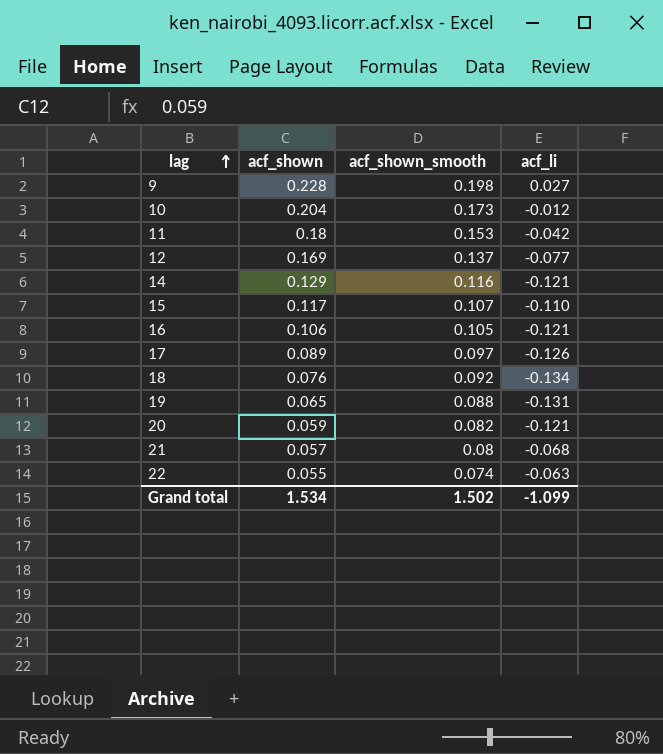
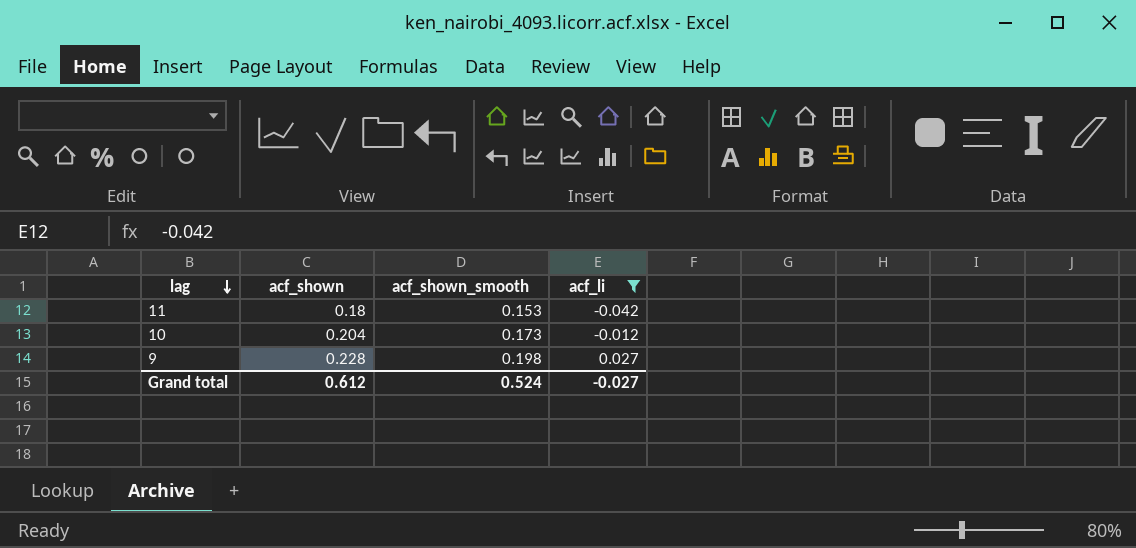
filter: none -> acf_li >= -0.042
row order: lag ascending -> lag descending
Grand total | acf_shown: 1.534 -> 0.612
Grand total | acf_shown_smooth: 1.502 -> 0.524
Grand total | acf_li: -1.099 -> -0.027

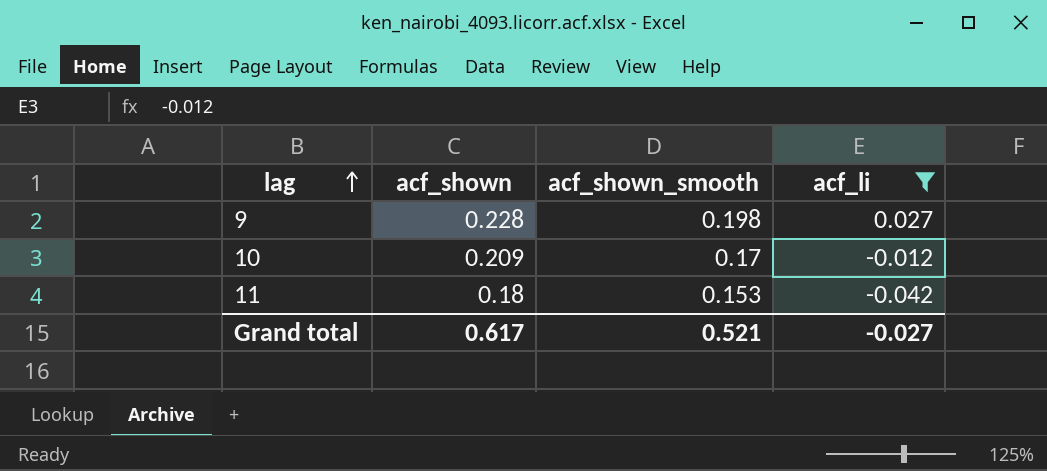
row order: lag descending -> lag ascending
10 | acf_shown: 0.204 -> 0.209
10 | acf_shown_smooth: 0.173 -> 0.17
Grand total | acf_shown: 0.612 -> 0.617
Grand total | acf_shown_smooth: 0.524 -> 0.521

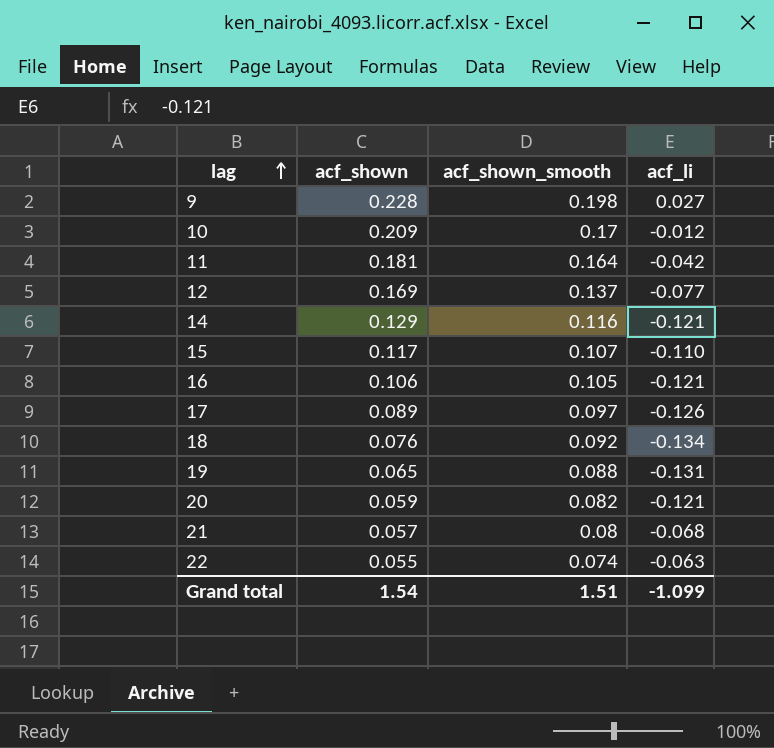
filter: acf_li >= -0.042 -> none
11 | acf_shown: 0.18 -> 0.181
11 | acf_shown_smooth: 0.153 -> 0.164
Grand total | acf_shown: 0.617 -> 1.54
Grand total | acf_shown_smooth: 0.521 -> 1.51
Grand total | acf_li: -0.027 -> -1.099

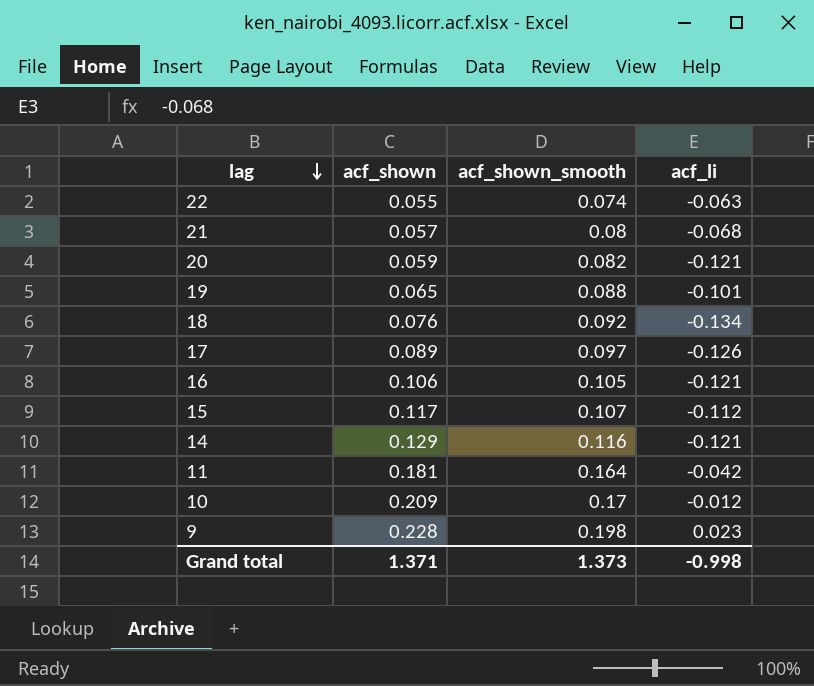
row order: lag ascending -> lag descending
row 12: 0.169 | 0.137 | -0.077 -> none
19 | acf_li: -0.131 -> -0.101
15 | acf_li: -0.110 -> -0.112
9 | acf_li: 0.027 -> 0.023
Grand total | acf_shown: 1.54 -> 1.371
Grand total | acf_shown_smooth: 1.51 -> 1.373
Grand total | acf_li: -1.099 -> -0.998

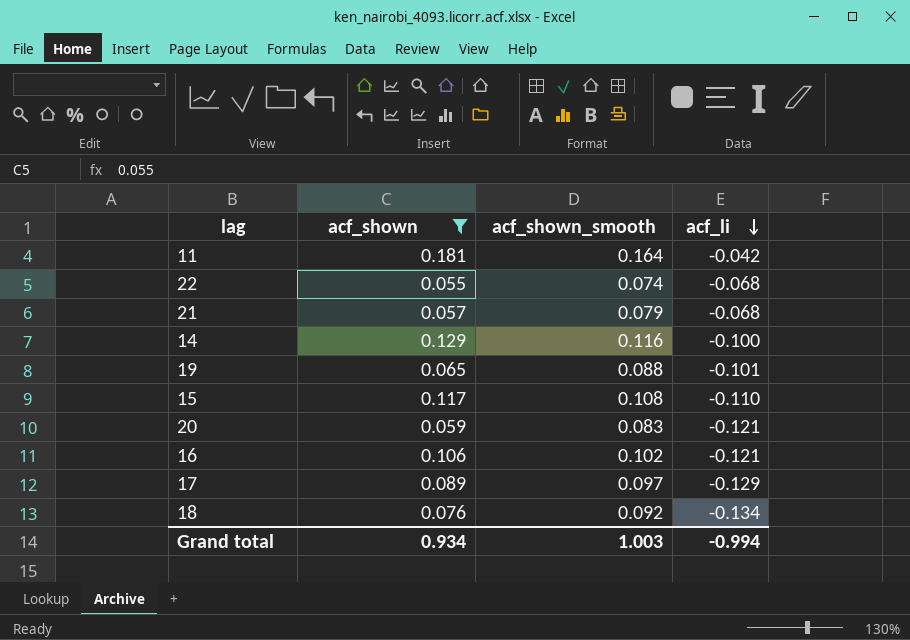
filter: none -> acf_shown <= 0.181
row order: lag descending -> acf_li descending
22 | acf_li: -0.063 -> -0.068
21 | acf_shown_smooth: 0.08 -> 0.079
14 | acf_li: -0.121 -> -0.100
15 | acf_shown_smooth: 0.107 -> 0.108
15 | acf_li: -0.112 -> -0.110
20 | acf_shown_smooth: 0.082 -> 0.083
16 | acf_shown_smooth: 0.105 -> 0.102
17 | acf_li: -0.126 -> -0.129
Grand total | acf_shown: 1.371 -> 0.934
Grand total | acf_shown_smooth: 1.373 -> 1.003
Grand total | acf_li: -0.998 -> -0.994

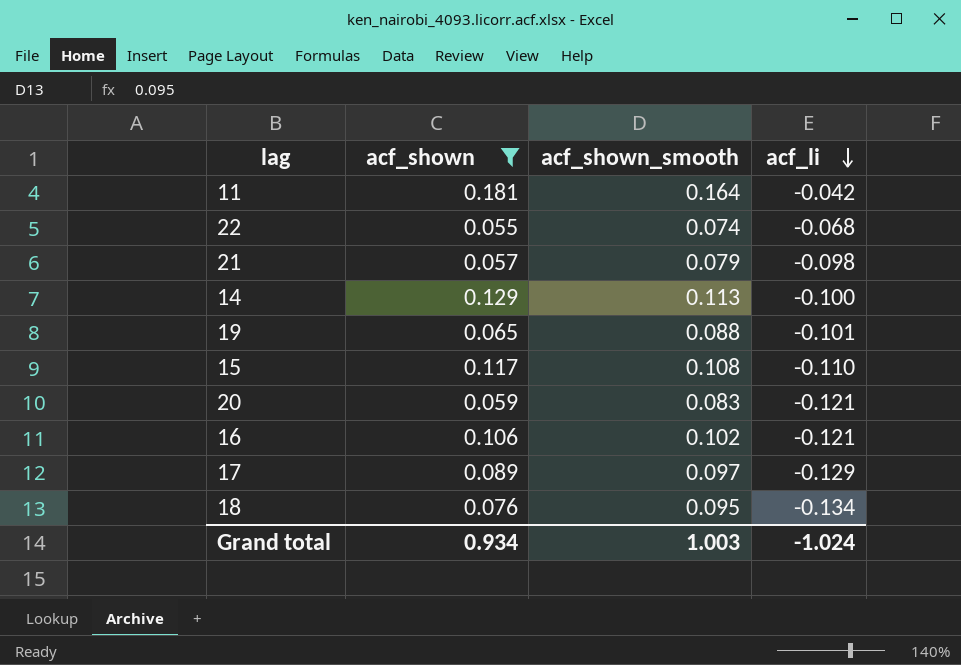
21 | acf_li: -0.068 -> -0.098
14 | acf_shown_smooth: 0.116 -> 0.113
18 | acf_shown_smooth: 0.092 -> 0.095
Grand total | acf_li: -0.994 -> -1.024

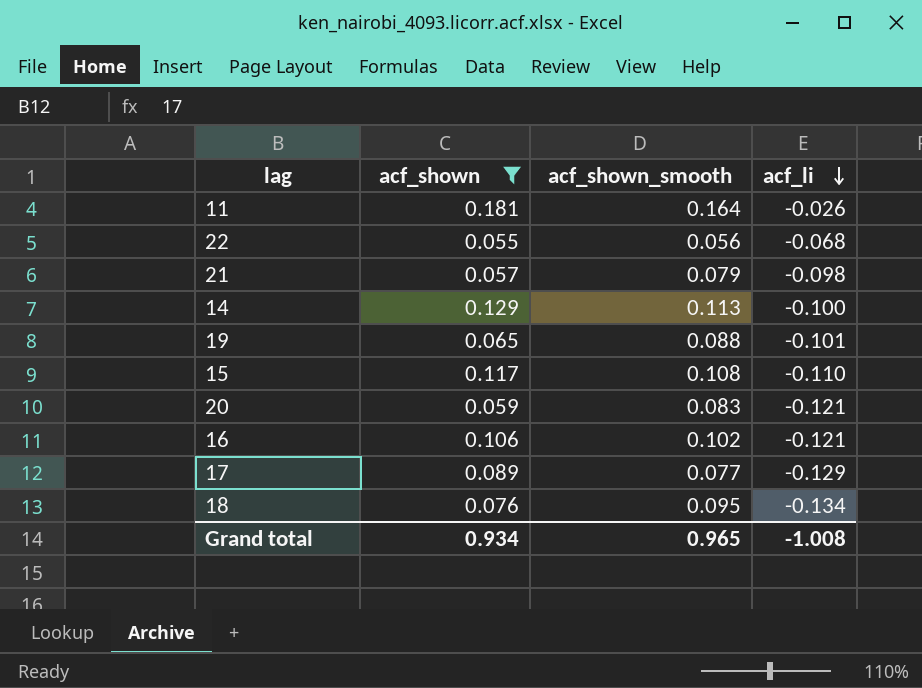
11 | acf_li: -0.042 -> -0.026
22 | acf_shown_smooth: 0.074 -> 0.056
17 | acf_shown_smooth: 0.097 -> 0.077
Grand total | acf_shown_smooth: 1.003 -> 0.965
Grand total | acf_li: -1.024 -> -1.008

